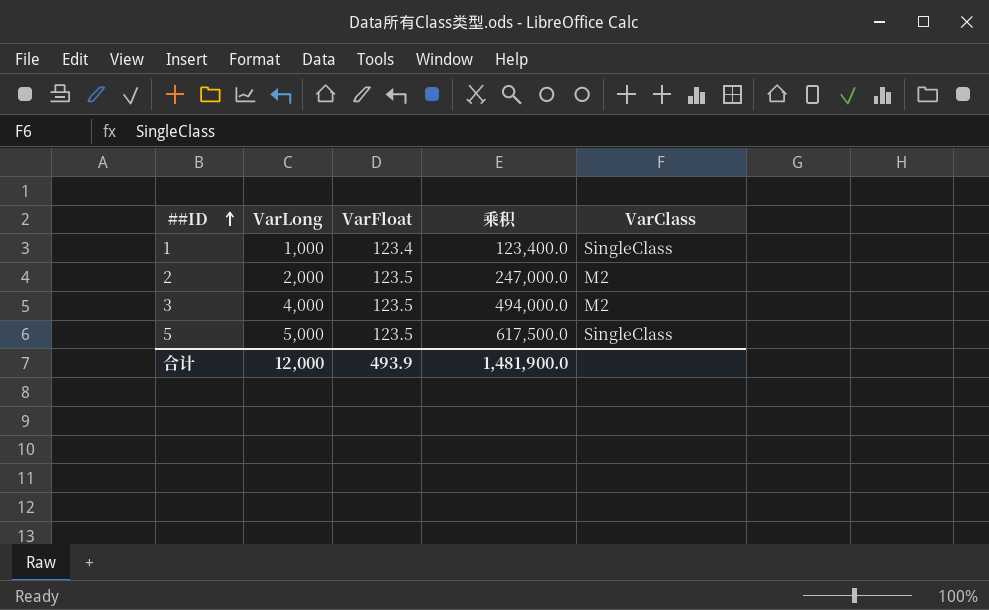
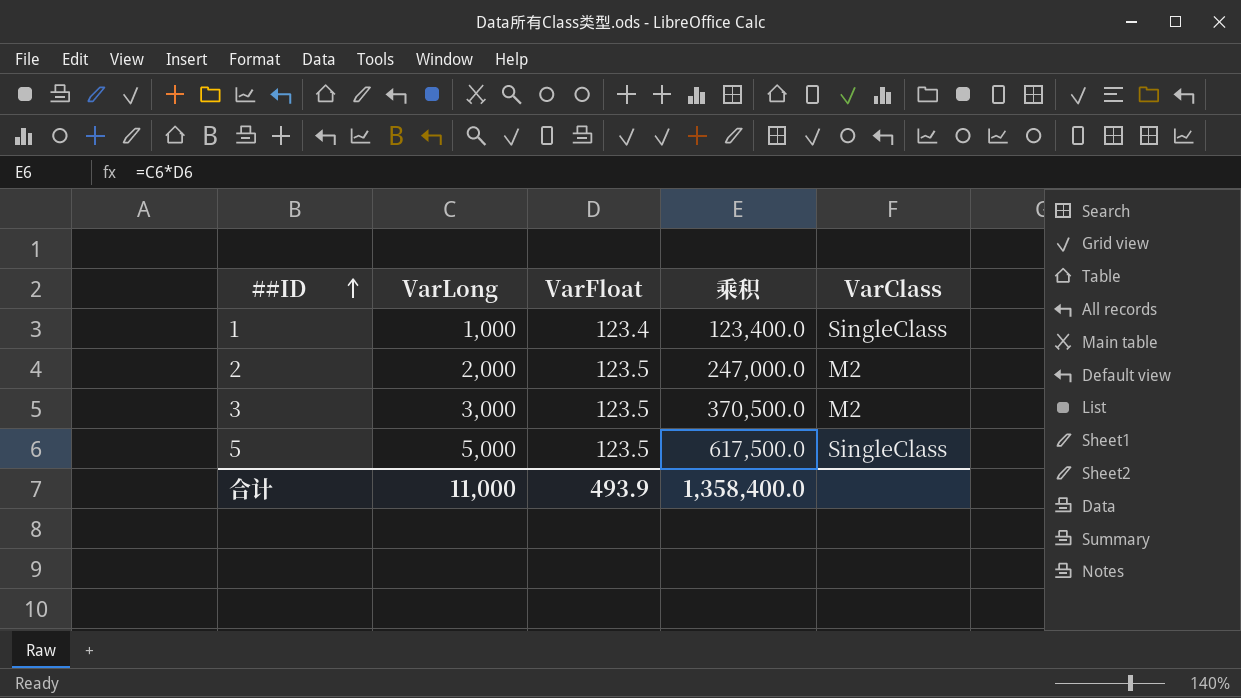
3 | VarLong: 4,000 -> 3,000
3 | 乘积: 494,000.0 -> 370,500.0
合计 | VarLong: 12,000 -> 11,000
合计 | 乘积: 1,481,900.0 -> 1,358,400.0

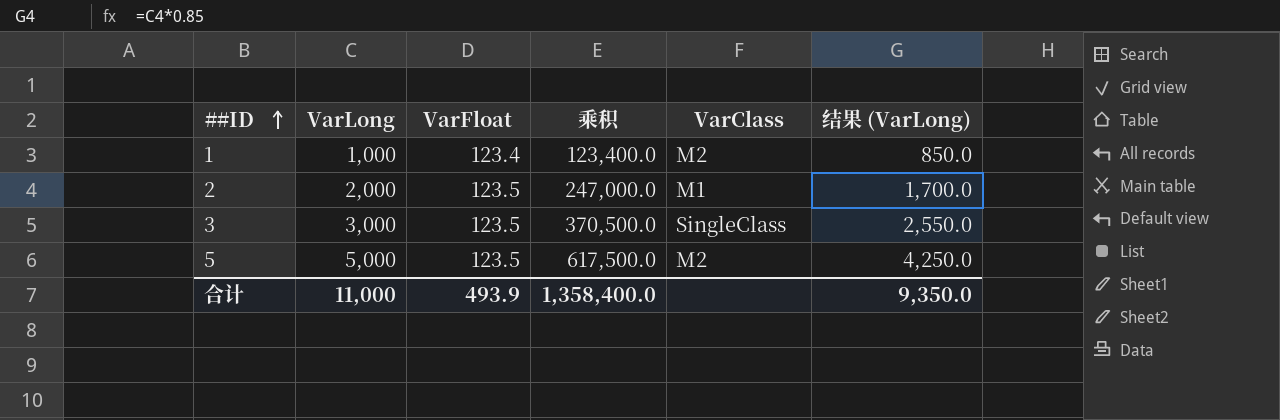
column 结果 (VarLong) | formula: none -> [VarLong] * 0.85
1 | VarClass: SingleClass -> M2
2 | VarClass: M2 -> M1
3 | VarClass: M2 -> SingleClass
5 | VarClass: SingleClass -> M2

